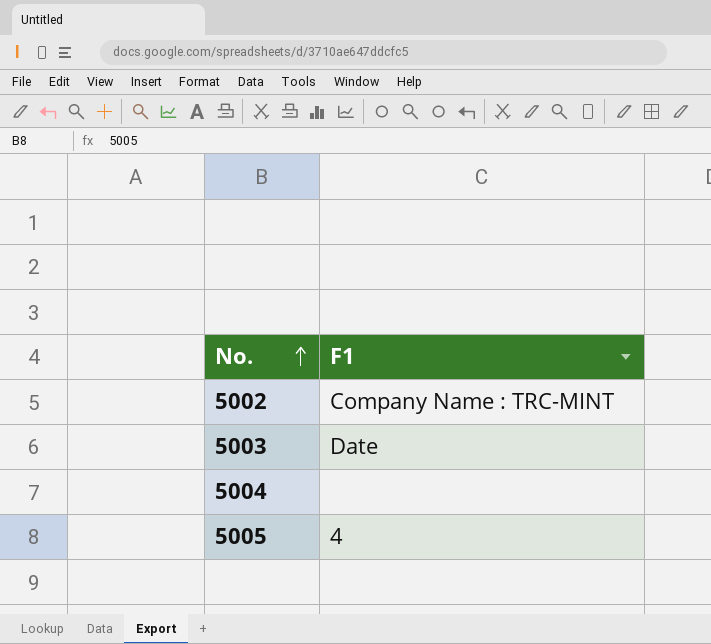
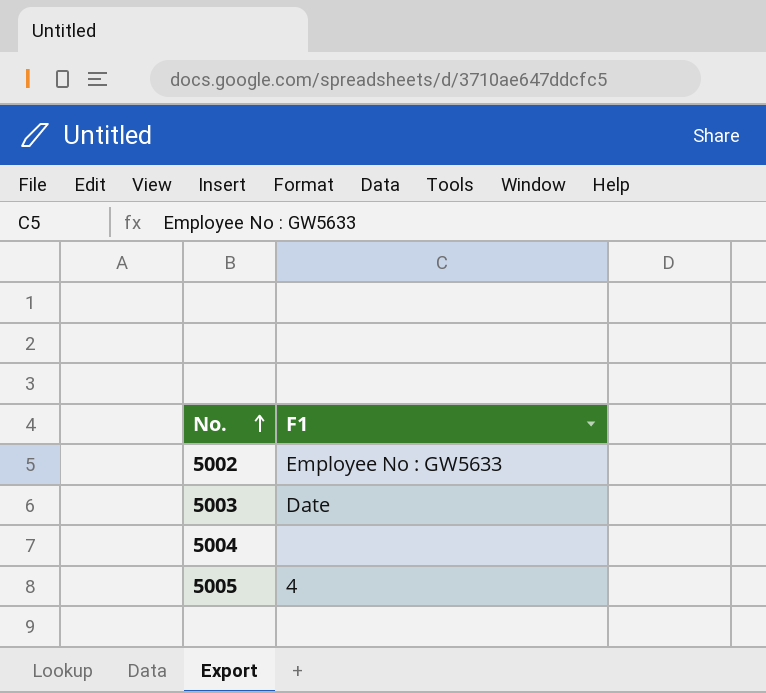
5002 | F1: Company Name : TRC-MINT -> Employee No : GW5633

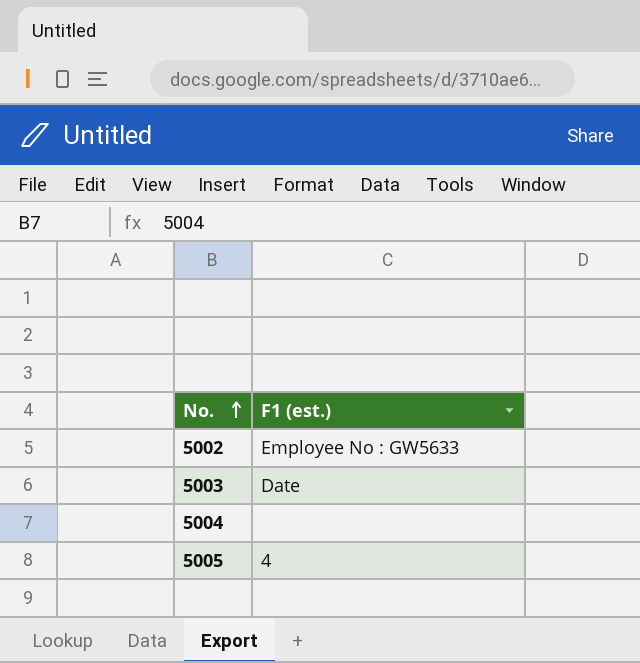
column name: F1 -> F1 (est.)

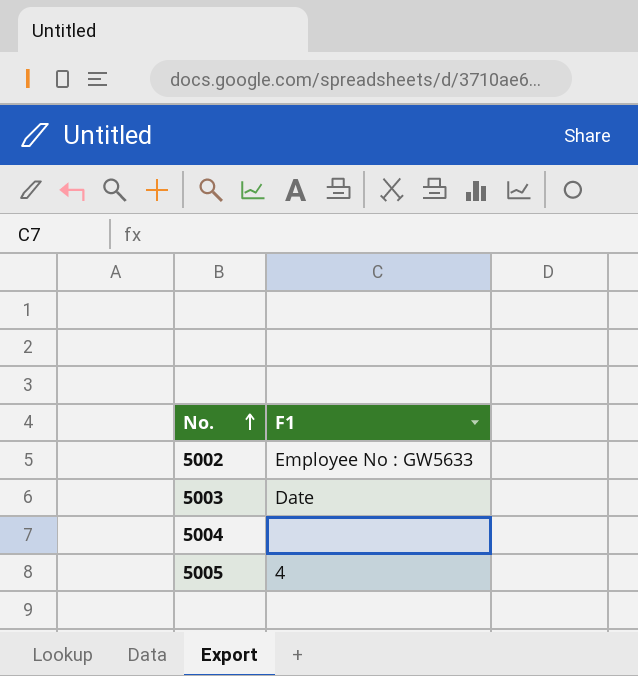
column name: F1 (est.) -> F1

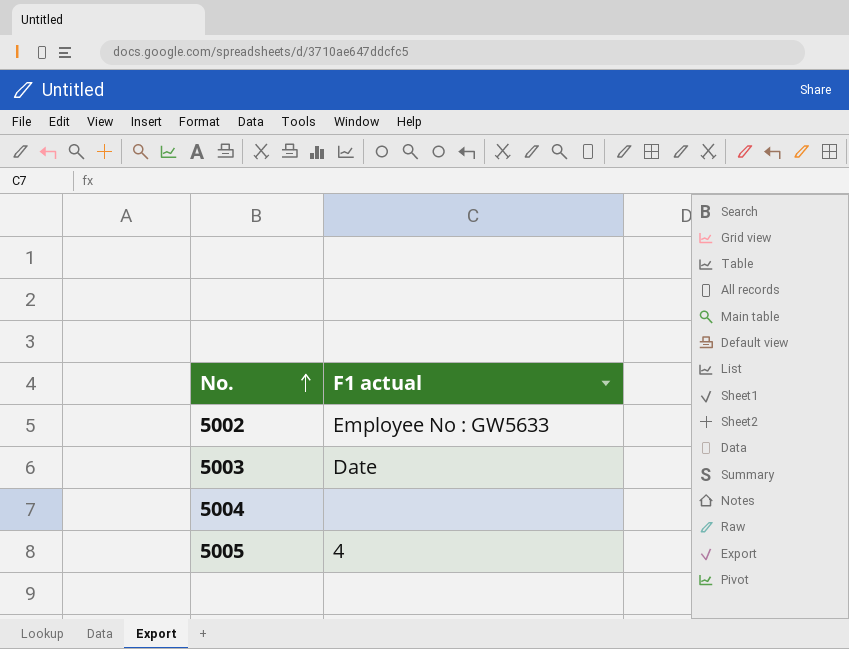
column name: F1 -> F1 actual

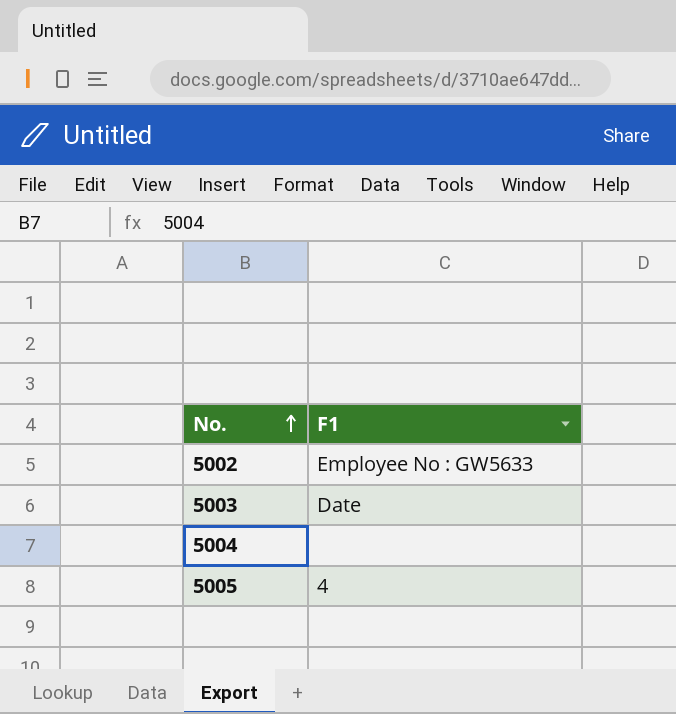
column name: F1 actual -> F1

